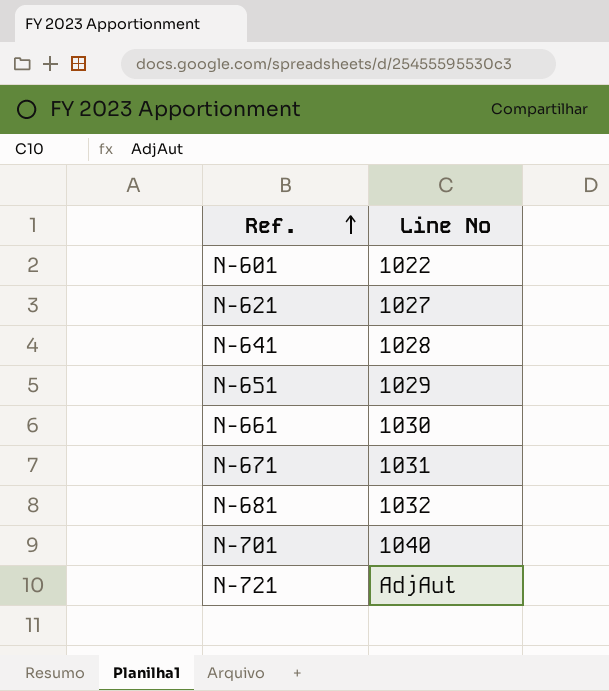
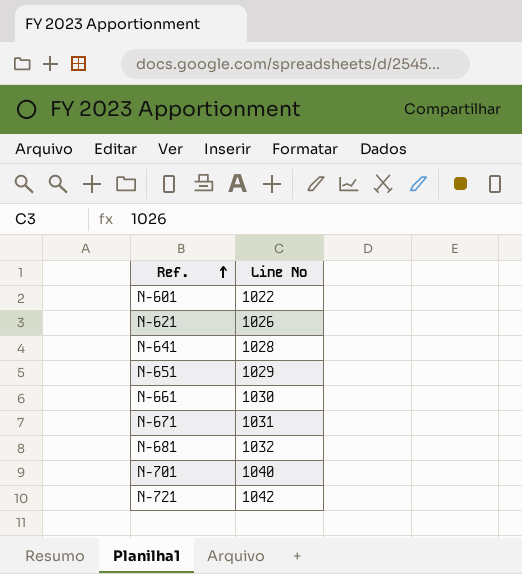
N-621 | Line No: 1027 -> 1026
N-721 | Line No: AdjAut -> 1042

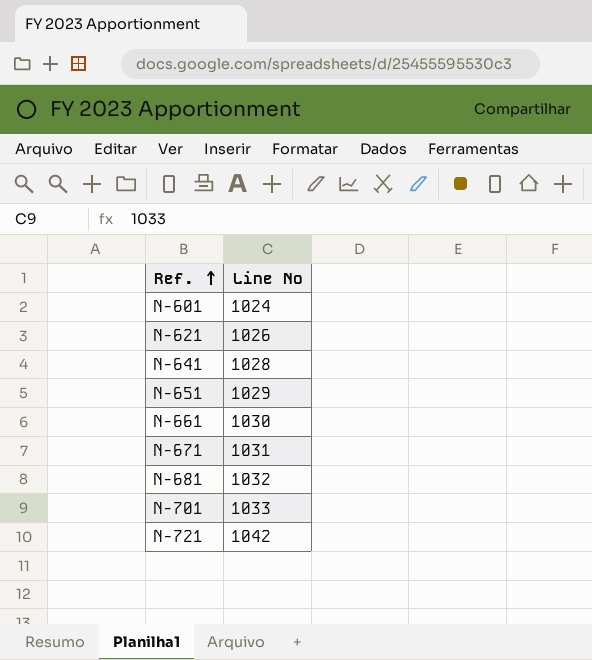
N-601 | Line No: 1022 -> 1024
N-701 | Line No: 1040 -> 1033

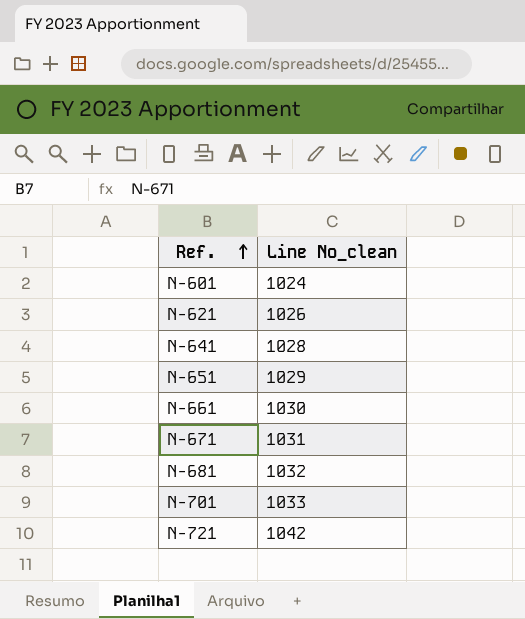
column name: Line No -> Line No_clean

